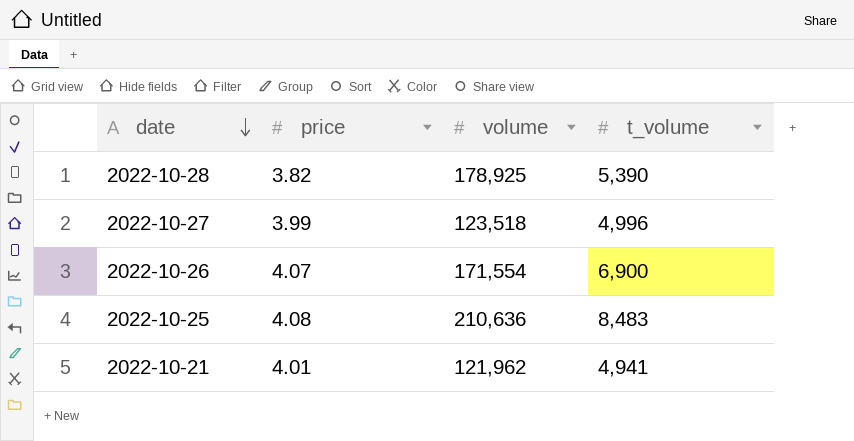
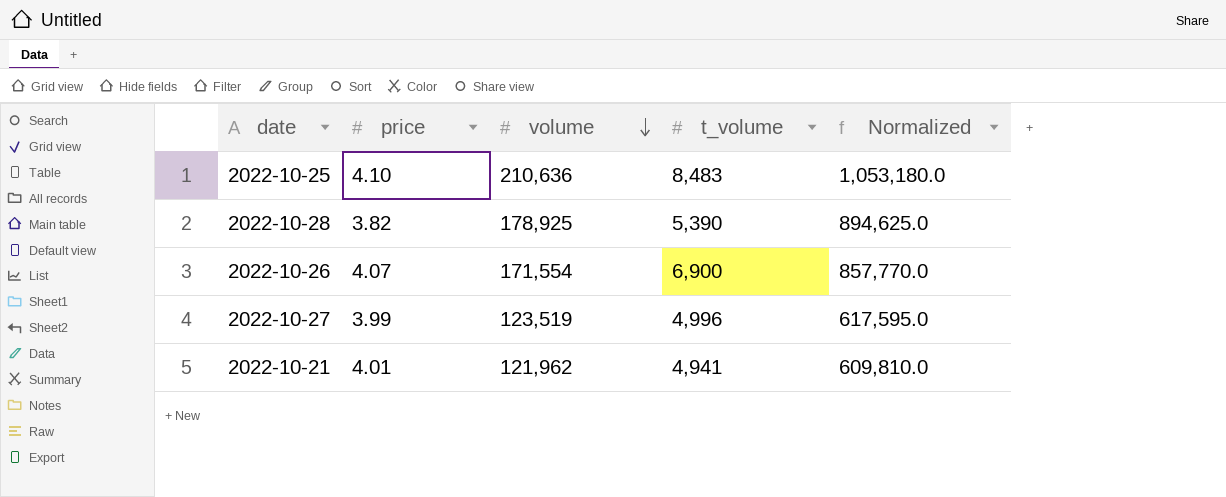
row order: date descending -> volume descending
column Normalized | formula: none -> [volume] * 5
2022-10-25 | price: 4.08 -> 4.10
2022-10-27 | volume: 123,518 -> 123,519

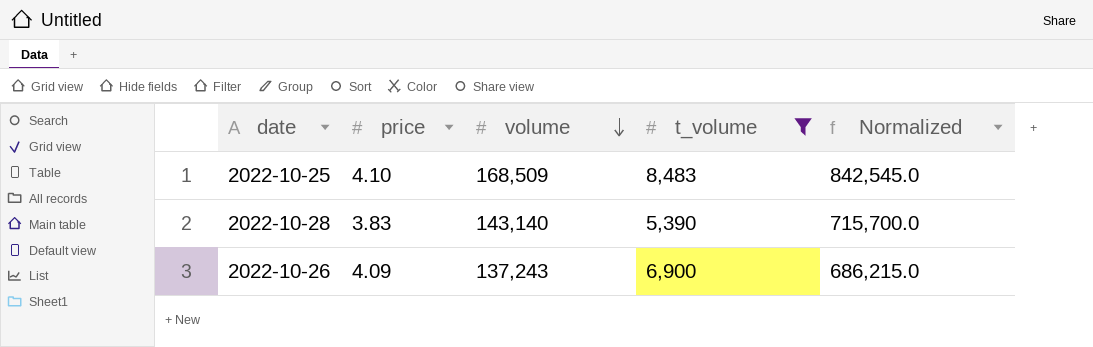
filter: none -> t_volume >= 5,390
2022-10-25 | volume: 210,636 -> 168,509
2022-10-25 | Normalized: 1,053,180.0 -> 842,545.0
2022-10-28 | price: 3.82 -> 3.83
2022-10-28 | volume: 178,925 -> 143,140
2022-10-28 | Normalized: 894,625.0 -> 715,700.0
2022-10-26 | price: 4.07 -> 4.09
2022-10-26 | volume: 171,554 -> 137,243
2022-10-26 | Normalized: 857,770.0 -> 686,215.0

